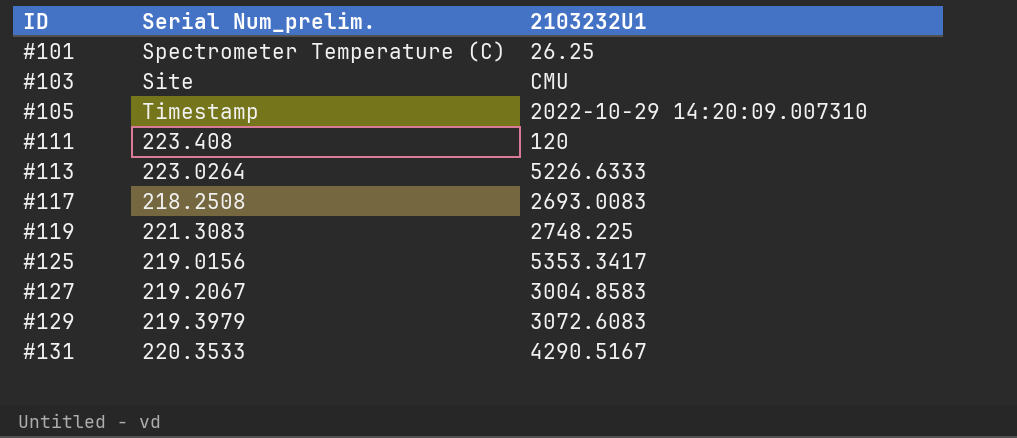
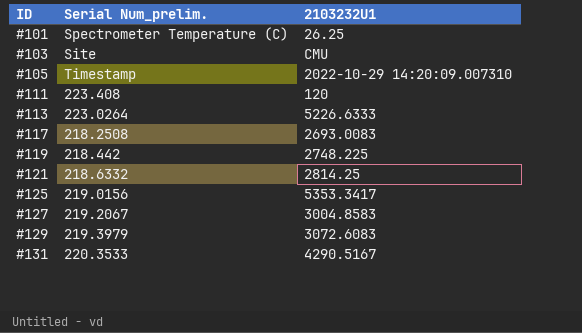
#119 | Serial Num_prelim.: 221.3083 -> 218.442
row #121: none -> 218.6332 | 2814.25

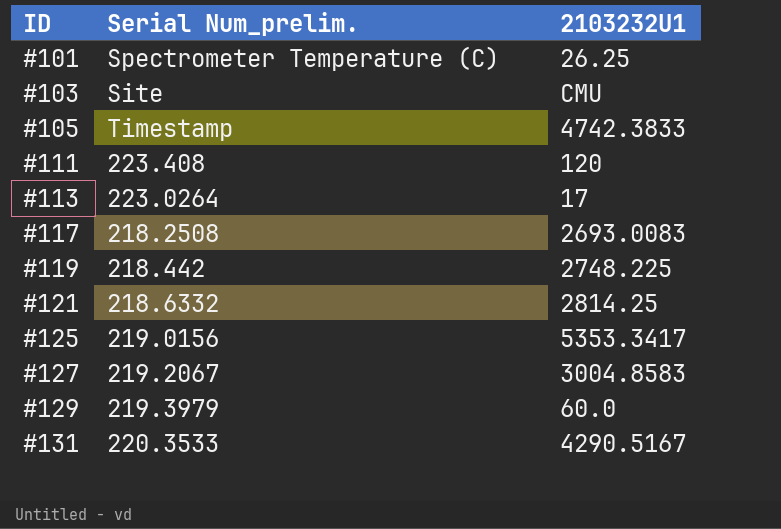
#105 | 2103232U1: 2022-10-29 14:20:09.007310 -> 4742.3833
#113 | 2103232U1: 5226.6333 -> 17
#129 | 2103232U1: 3072.6083 -> 60.0

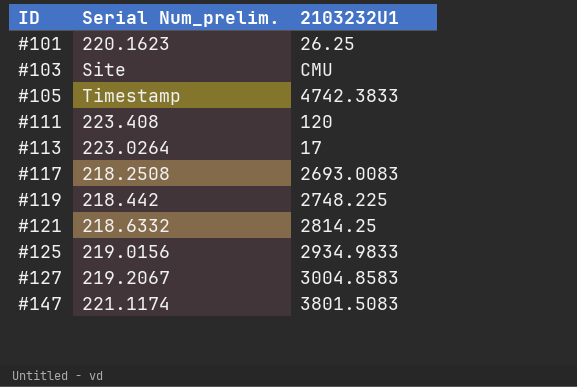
row #129: 219.3979 | 60.0 -> none
row #131: 220.3533 | 4290.5167 -> none
#101 | Serial Num_prelim.: Spectrometer Temperature (C) -> 220.1623
#125 | 2103232U1: 5353.3417 -> 2934.9833
row #147: none -> 221.1174 | 3801.5083

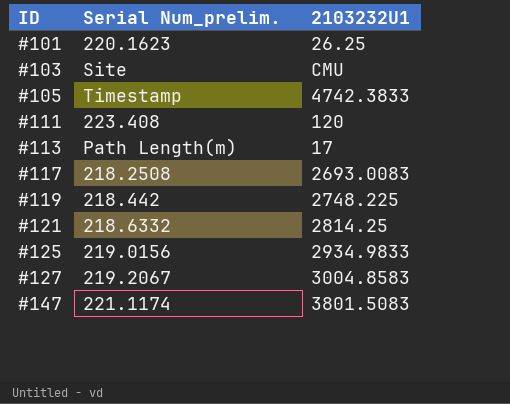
#113 | Serial Num_prelim.: 223.0264 -> Path Length(m)

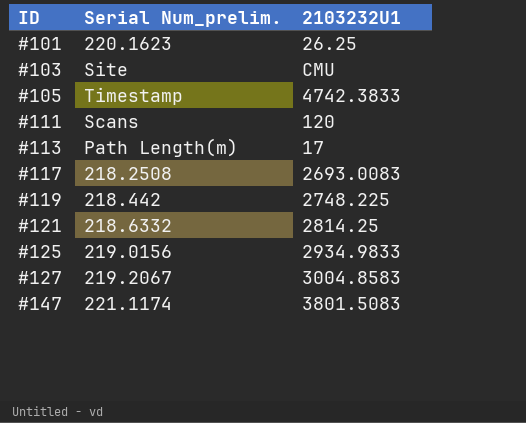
#111 | Serial Num_prelim.: 223.408 -> Scans

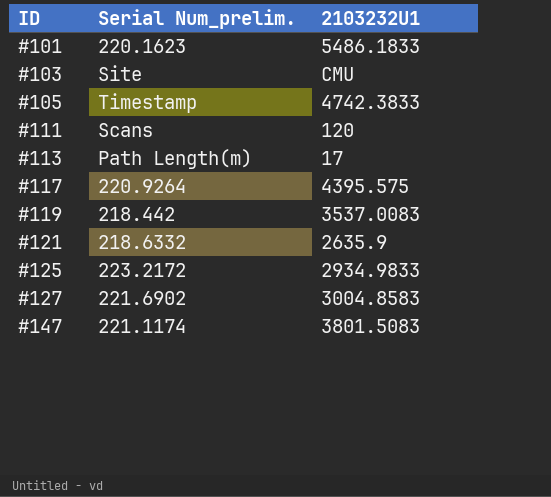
#101 | 2103232U1: 26.25 -> 5486.1833
#117 | Serial Num_prelim.: 218.2508 -> 220.9264
#117 | 2103232U1: 2693.0083 -> 4395.575
#119 | 2103232U1: 2748.225 -> 3537.0083
#121 | 2103232U1: 2814.25 -> 2635.9
#125 | Serial Num_prelim.: 219.0156 -> 223.2172
#127 | Serial Num_prelim.: 219.2067 -> 221.6902

